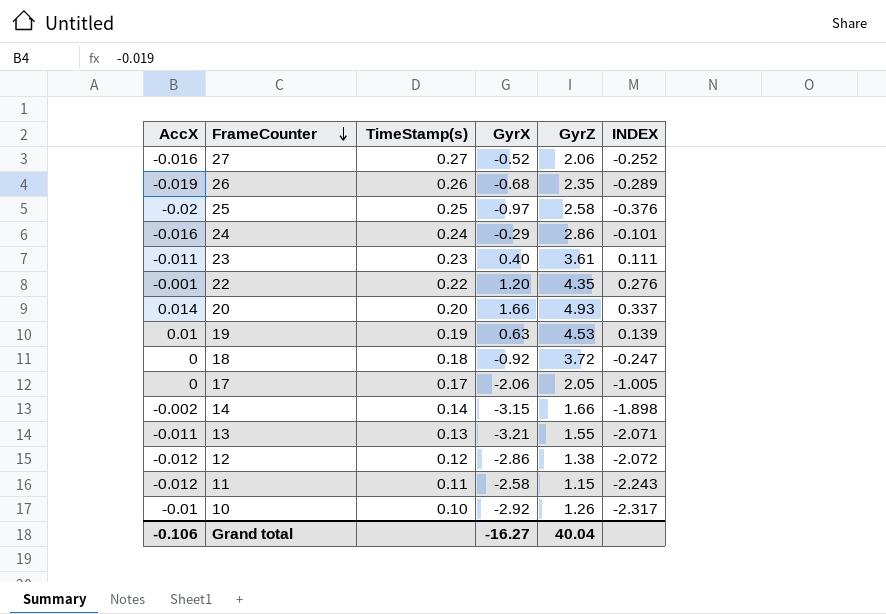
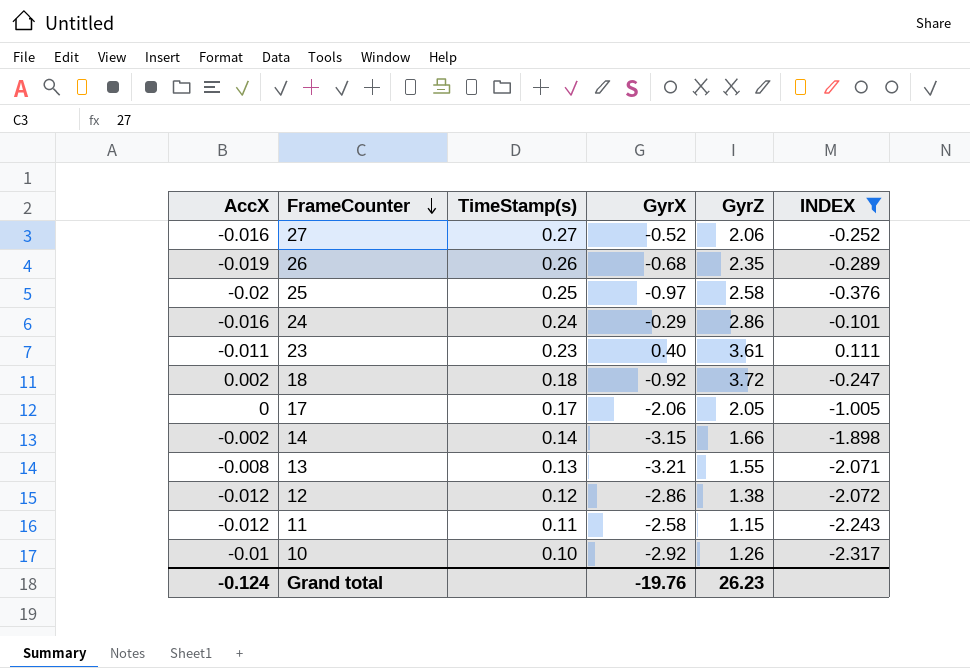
filter: none -> INDEX <= 0.111
18 | AccX: 0 -> 0.002
13 | AccX: -0.011 -> -0.008
Grand total | AccX: -0.106 -> -0.124
Grand total | GyrX: -16.27 -> -19.76
Grand total | GyrZ: 40.04 -> 26.23

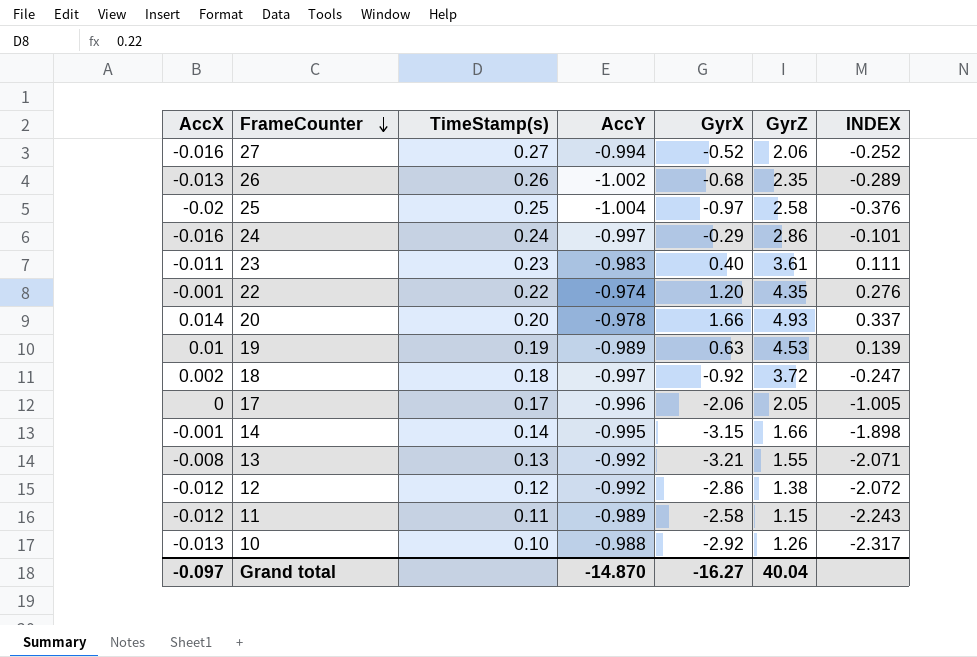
filter: INDEX <= 0.111 -> none
column AccY | position: none -> 4
26 | AccX: -0.019 -> -0.013
14 | AccX: -0.002 -> -0.001
10 | AccX: -0.01 -> -0.013
Grand total | AccX: -0.124 -> -0.097
Grand total | GyrX: -19.76 -> -16.27
Grand total | GyrZ: 26.23 -> 40.04

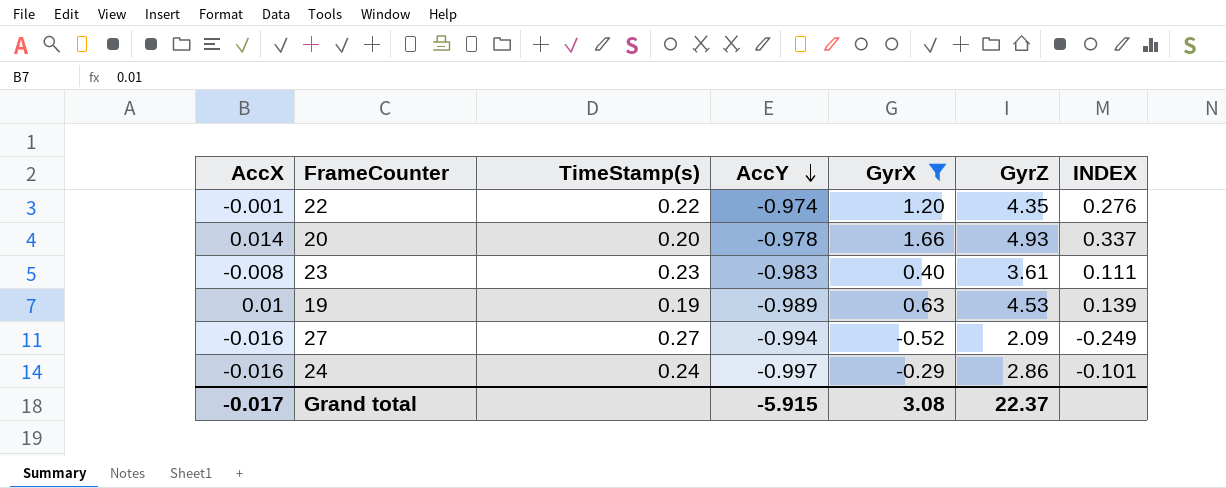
filter: none -> GyrX >= -0.52
row order: FrameCounter descending -> AccY descending
23 | AccX: -0.011 -> -0.008
27 | GyrZ: 2.06 -> 2.09
27 | INDEX: -0.252 -> -0.249
Grand total | AccX: -0.097 -> -0.017
Grand total | AccY: -14.870 -> -5.915
Grand total | GyrX: -16.27 -> 3.08
Grand total | GyrZ: 40.04 -> 22.37

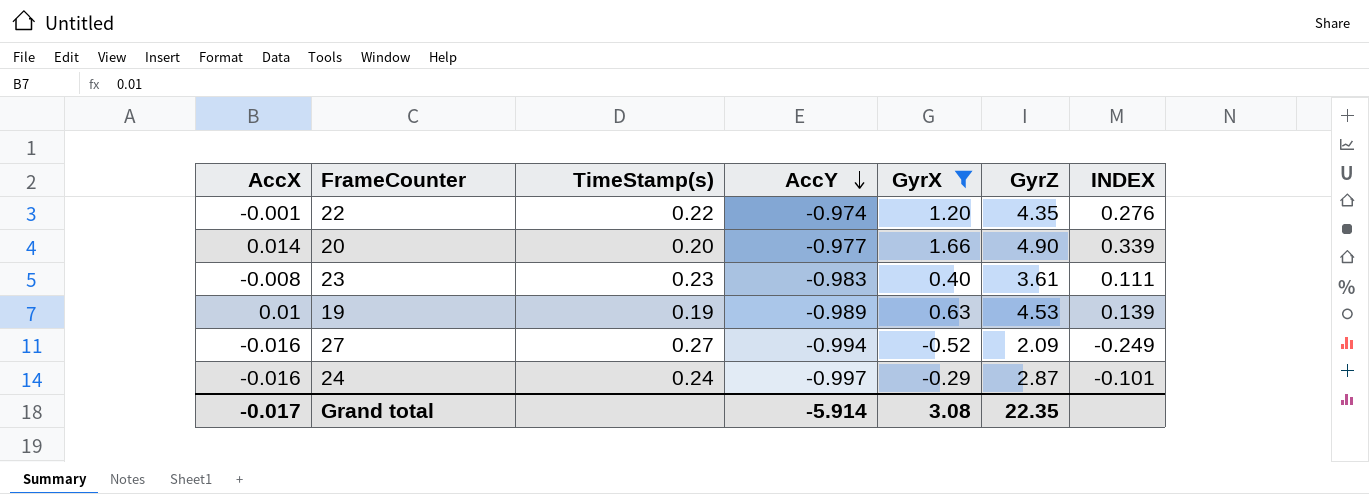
20 | AccY: -0.978 -> -0.977
20 | GyrZ: 4.93 -> 4.90
20 | INDEX: 0.337 -> 0.339
24 | GyrZ: 2.86 -> 2.87
Grand total | AccY: -5.915 -> -5.914
Grand total | GyrZ: 22.37 -> 22.35

